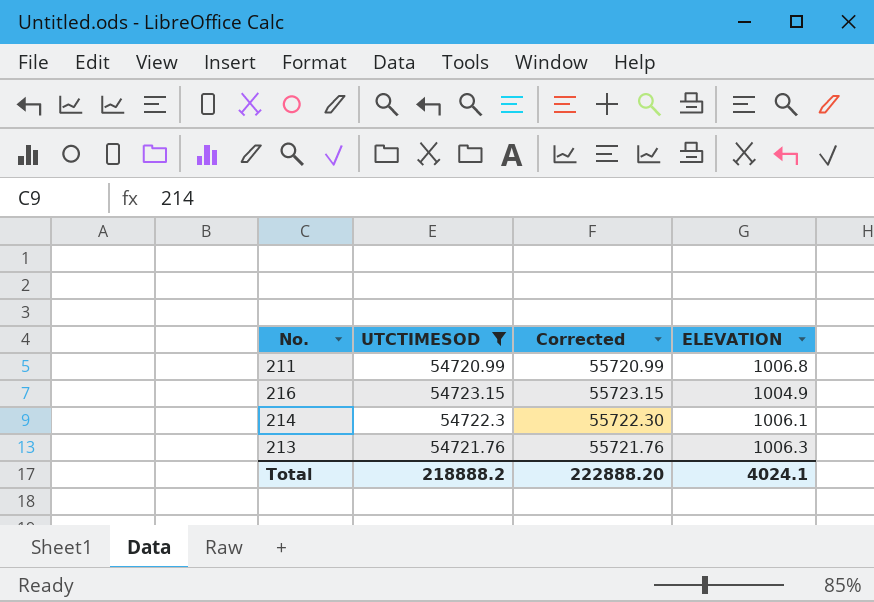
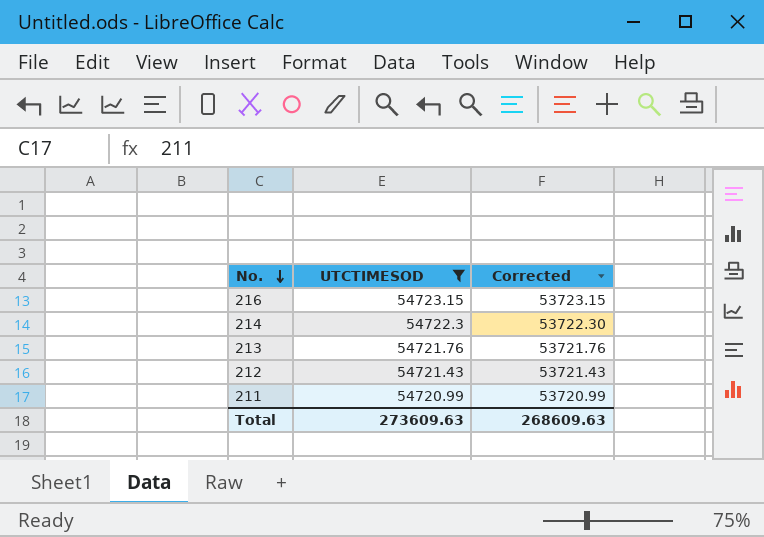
row order: none -> No. descending
column ELEVATION | position: 4 -> none
column Corrected | formula: [UTCTIMESOD] + 1000 -> [UTCTIMESOD] - 1000
row 212: none -> 54721.43 | 53721.43
Total | UTCTIMESOD: 218888.2 -> 273609.63
Total | Corrected: 222888.20 -> 268609.63

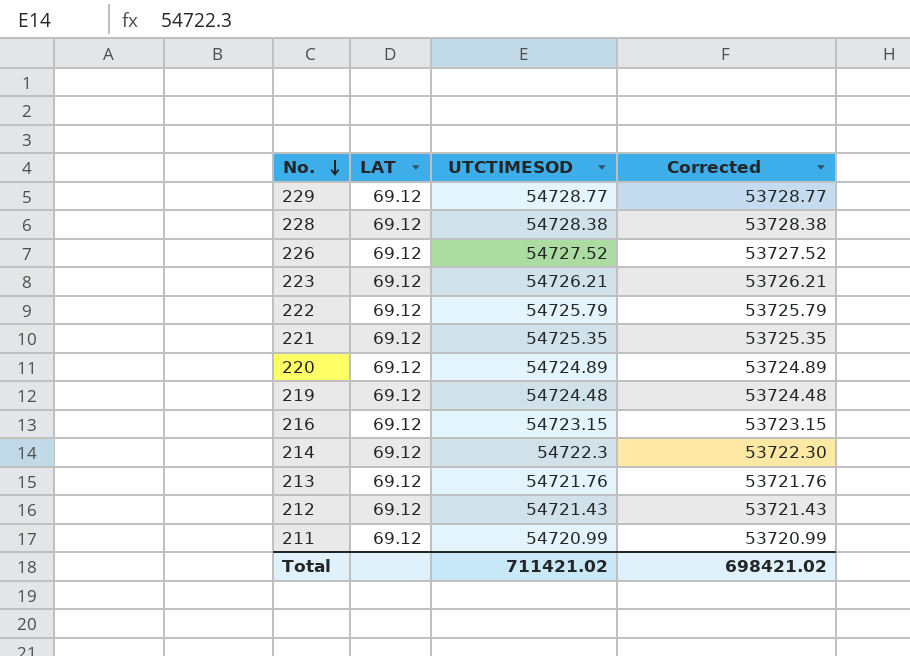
filter: UTCTIMESOD <= 54723.15 -> none
column LAT | position: none -> 2
Total | UTCTIMESOD: 273609.63 -> 711421.02
Total | Corrected: 268609.63 -> 698421.02

